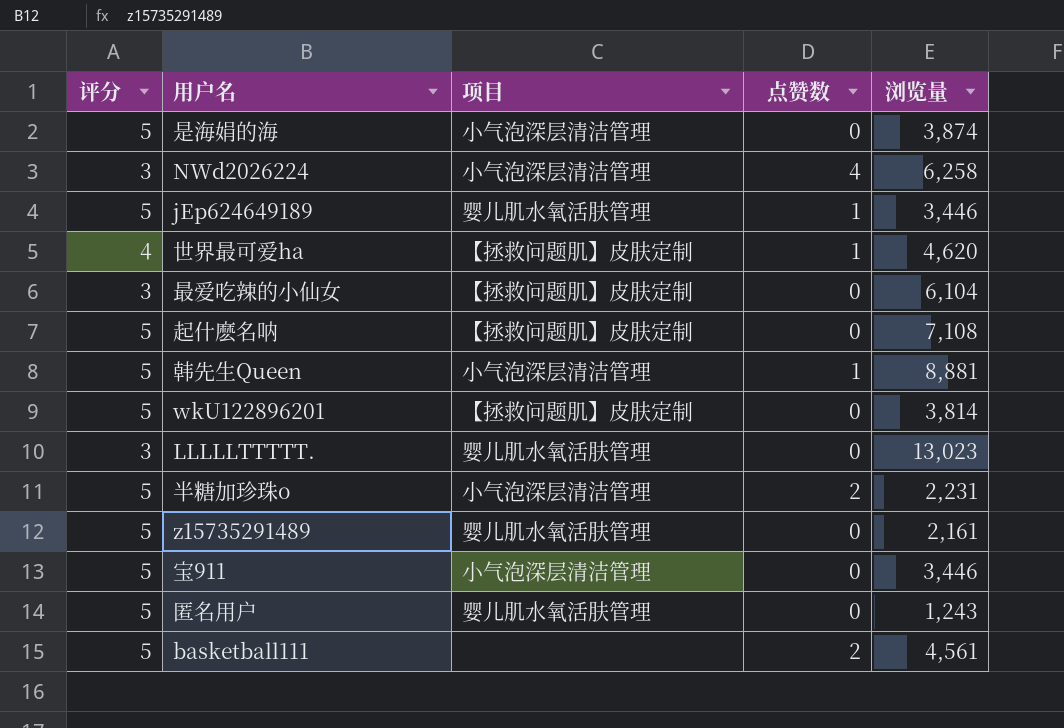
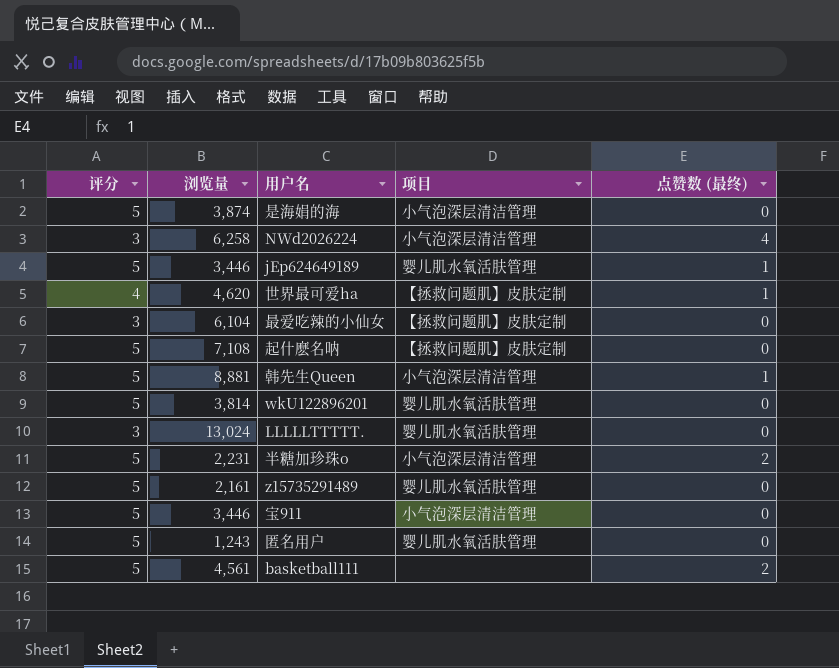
column 浏览量 | position: 5 -> 2
column name: 点赞数 -> 点赞数 (最终)
wkU122896201 | 项目: 【拯救问题肌】皮肤定制 -> 婴儿肌水氧活肤管理
LLLLLTTTTT. | 浏览量: 13,023 -> 13,024

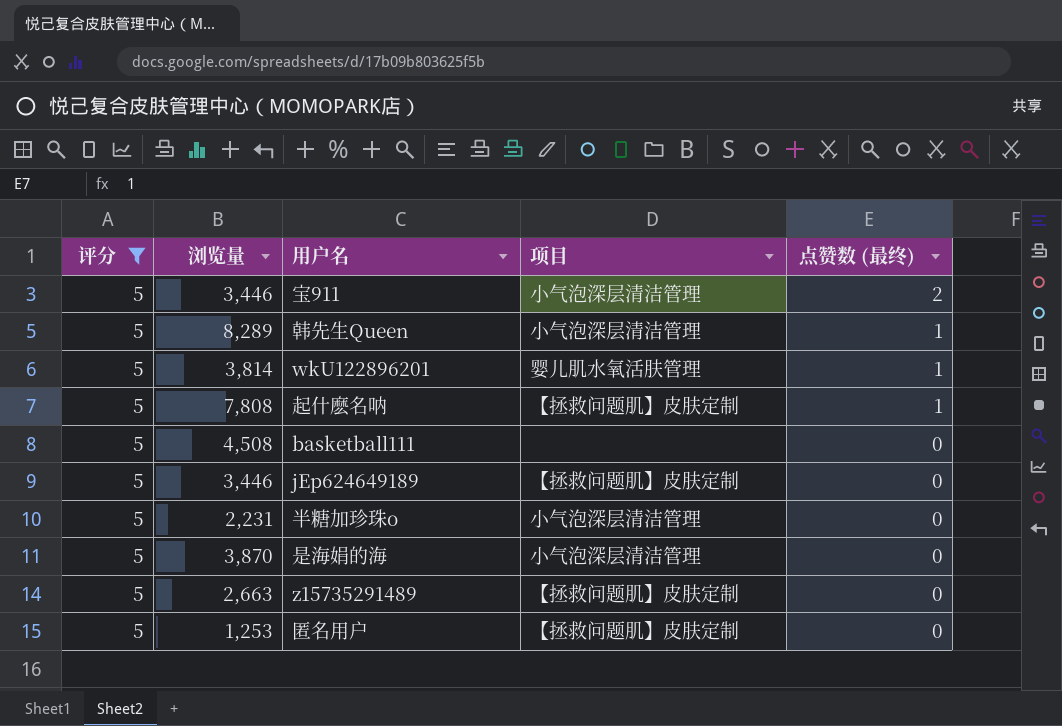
filter: none -> 评分 = 5
row order: none -> 点赞数 (最终) descending
宝911 | 点赞数 (最终): 0 -> 2
韩先生Queen | 浏览量: 8,881 -> 8,289
wkU122896201 | 点赞数 (最终): 0 -> 1
起什麽名呐 | 浏览量: 7,108 -> 7,808
起什麽名呐 | 点赞数 (最终): 0 -> 1
basketball111 | 浏览量: 4,561 -> 4,508
basketball111 | 点赞数 (最终): 2 -> 0
jEp624649189 | 项目: 婴儿肌水氧活肤管理 -> 【拯救问题肌】皮肤定制
jEp624649189 | 点赞数 (最终): 1 -> 0
半糖加珍珠o | 点赞数 (最终): 2 -> 0
是海娟的海 | 浏览量: 3,874 -> 3,870
z15735291489 | 浏览量: 2,161 -> 2,663
z15735291489 | 项目: 婴儿肌水氧活肤管理 -> 【拯救问题肌】皮肤定制
匿名用户 | 浏览量: 1,243 -> 1,253
匿名用户 | 项目: 婴儿肌水氧活肤管理 -> 【拯救问题肌】皮肤定制

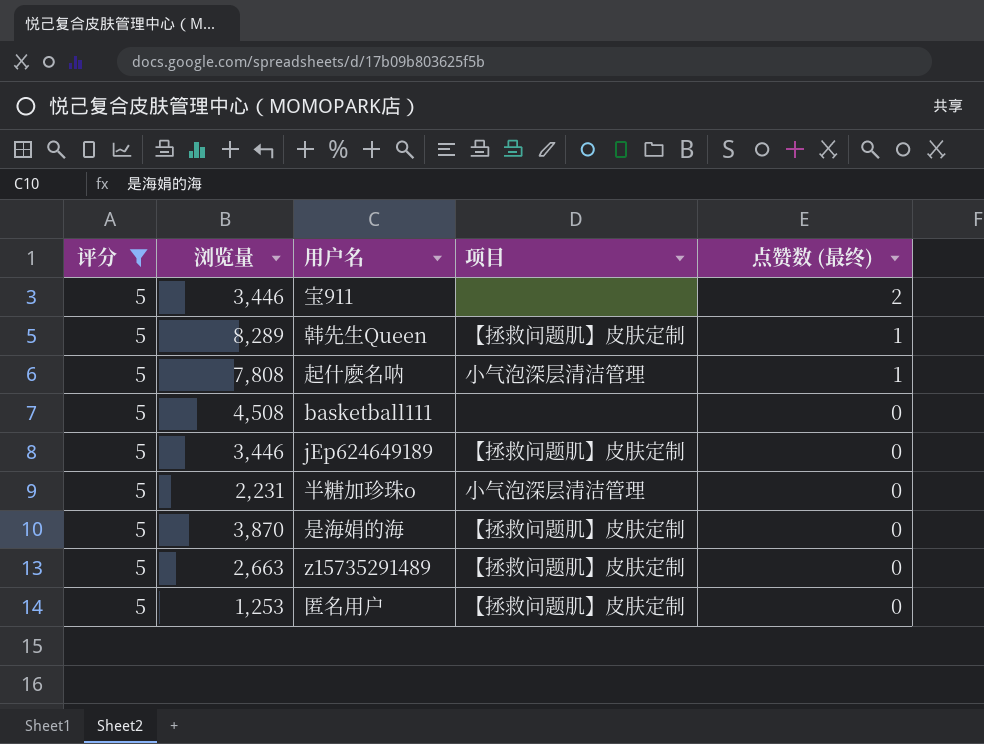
row wkU122896201: 5 | 3,814 | 婴儿肌水氧活肤管理 | 1 -> none
宝911 | 项目: 小气泡深层清洁管理 -> none
韩先生Queen | 项目: 小气泡深层清洁管理 -> 【拯救问题肌】皮肤定制
起什麽名呐 | 项目: 【拯救问题肌】皮肤定制 -> 小气泡深层清洁管理
是海娟的海 | 项目: 小气泡深层清洁管理 -> 【拯救问题肌】皮肤定制

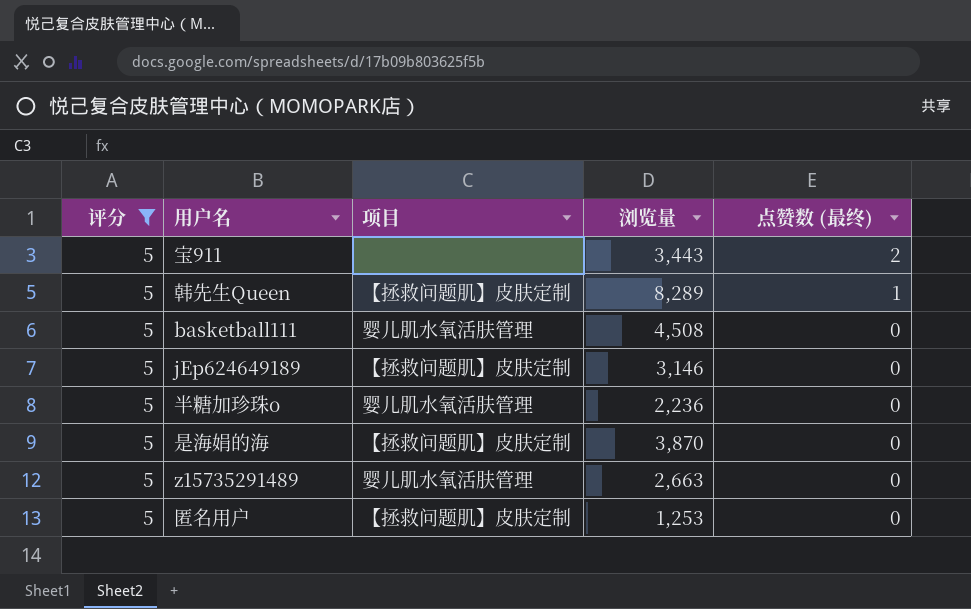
column 浏览量 | position: 2 -> 4
row 起什麽名呐: 5 | 7,808 | 小气泡深层清洁管理 | 1 -> none
宝911 | 浏览量: 3,446 -> 3,443
basketball111 | 项目: none -> 婴儿肌水氧活肤管理
jEp624649189 | 浏览量: 3,446 -> 3,146
半糖加珍珠o | 项目: 小气泡深层清洁管理 -> 婴儿肌水氧活肤管理
半糖加珍珠o | 浏览量: 2,231 -> 2,236
z15735291489 | 项目: 【拯救问题肌】皮肤定制 -> 婴儿肌水氧活肤管理

